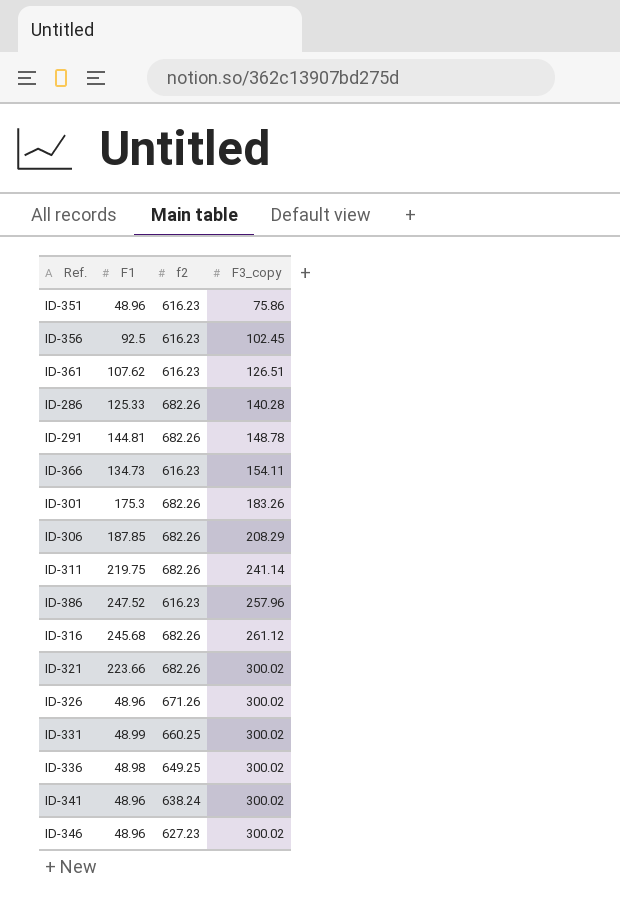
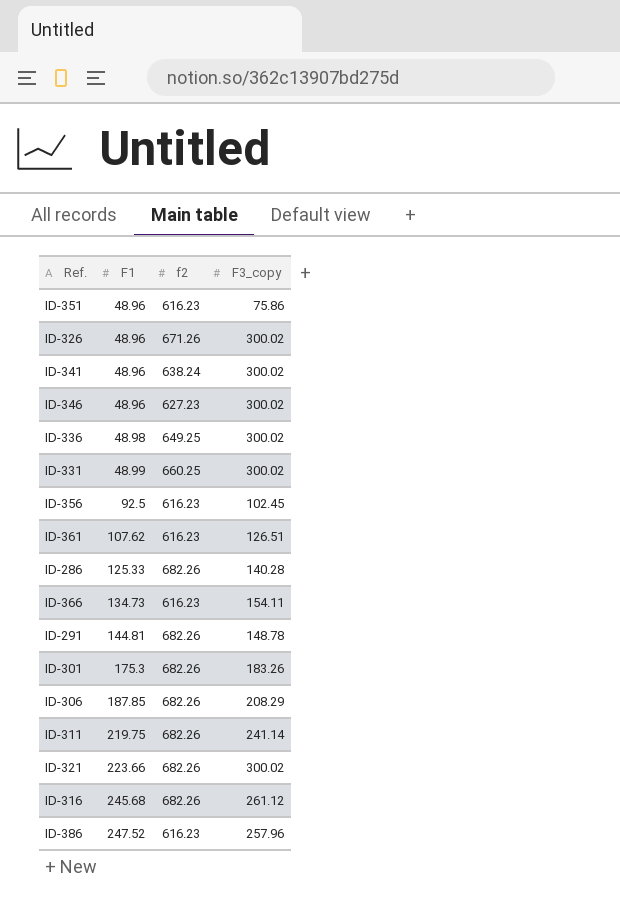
row order: F3_copy ascending -> F1 ascending

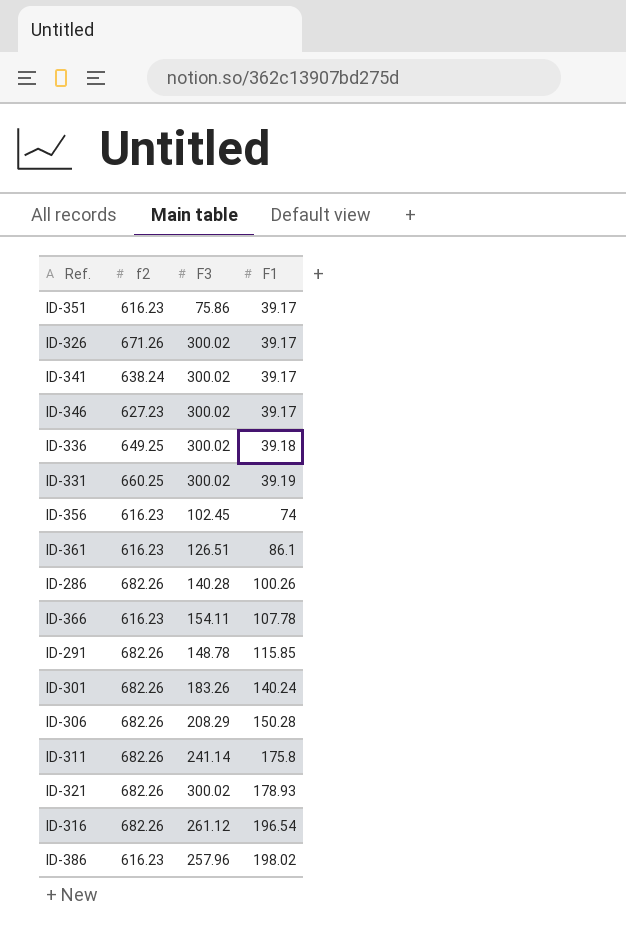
column name: F3_copy -> F3
column F1 | position: 2 -> 4
ID-351 | F1: 48.96 -> 39.17
ID-326 | F1: 48.96 -> 39.17
ID-341 | F1: 48.96 -> 39.17
ID-346 | F1: 48.96 -> 39.17
ID-336 | F1: 48.98 -> 39.18
ID-331 | F1: 48.99 -> 39.19
ID-356 | F1: 92.5 -> 74
ID-361 | F1: 107.62 -> 86.1
ID-286 | F1: 125.33 -> 100.26
ID-366 | F1: 134.73 -> 107.78
ID-291 | F1: 144.81 -> 115.85
ID-301 | F1: 175.3 -> 140.24
ID-306 | F1: 187.85 -> 150.28
ID-311 | F1: 219.75 -> 175.8
ID-321 | F1: 223.66 -> 178.93
ID-316 | F1: 245.68 -> 196.54
ID-386 | F1: 247.52 -> 198.02

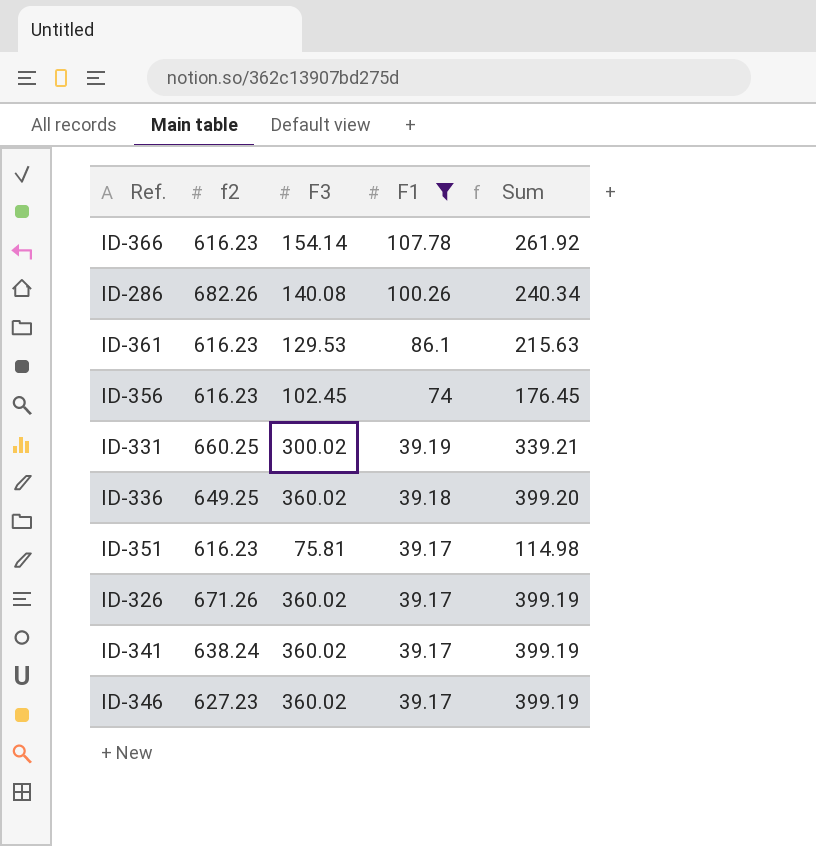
filter: none -> F1 <= 107.78
row order: F1 ascending -> F1 descending
column Sum | formula: none -> [F3] + [F1]
ID-366 | F3: 154.11 -> 154.14
ID-286 | F3: 140.28 -> 140.08
ID-361 | F3: 126.51 -> 129.53
ID-336 | F3: 300.02 -> 360.02
ID-351 | F3: 75.86 -> 75.81
ID-326 | F3: 300.02 -> 360.02
ID-341 | F3: 300.02 -> 360.02
ID-346 | F3: 300.02 -> 360.02

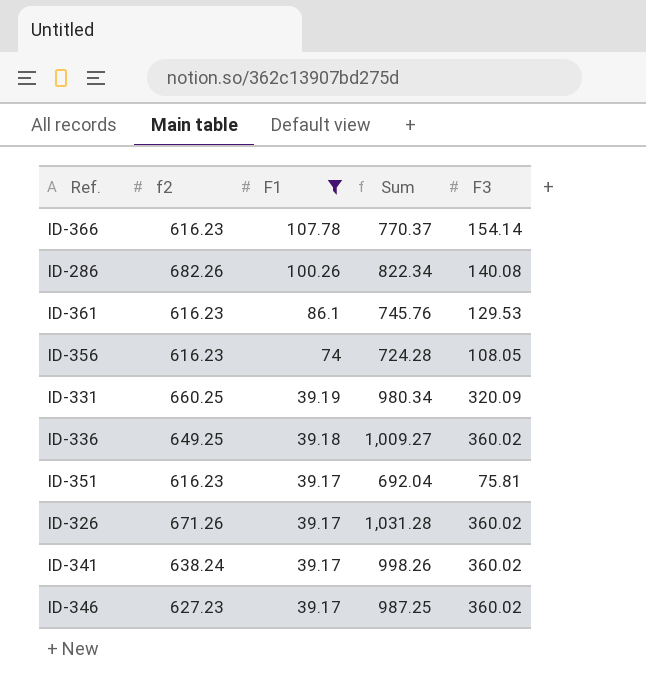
column Sum | formula: [F3] + [F1] -> [f2] + [F3]
column F3 | position: 3 -> 5
ID-356 | F3: 102.45 -> 108.05
ID-331 | F3: 300.02 -> 320.09

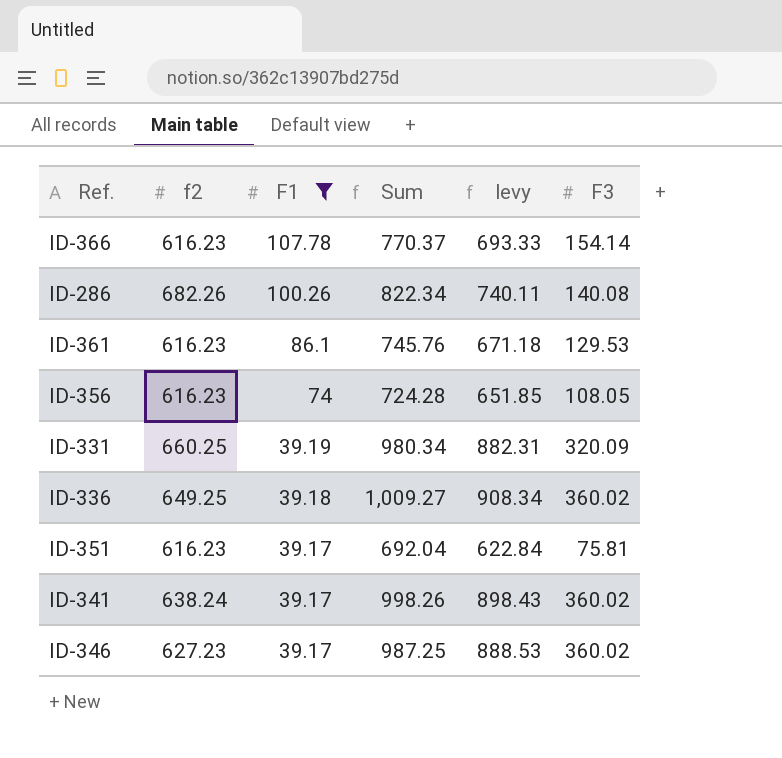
column levy | formula: none -> [Sum] * 0.9
row ID-326: 671.26 | 39.17 | 1,031.28 | 360.02 -> none

